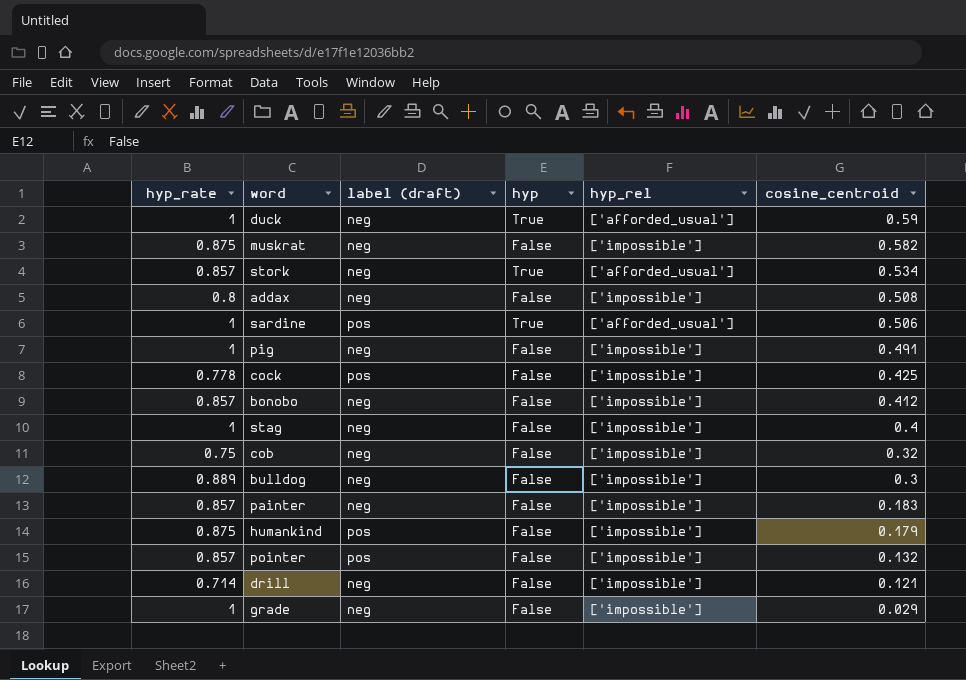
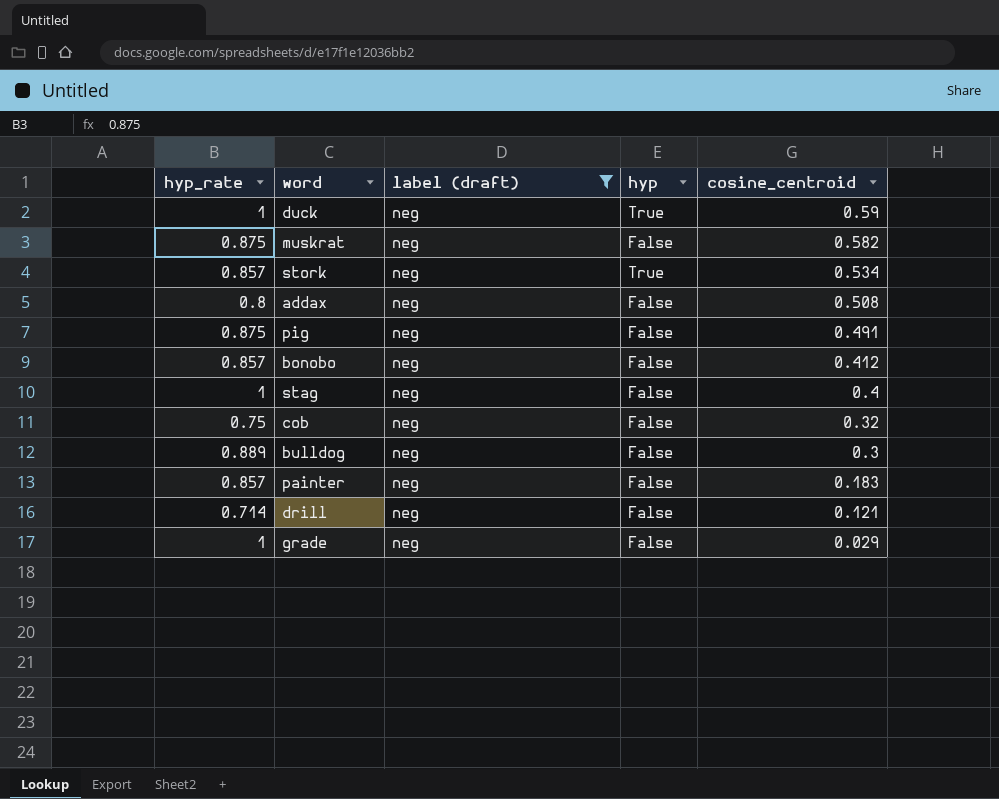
filter: none -> label (draft) = neg
column hyp_rel | position: 5 -> none
pig | hyp_rate: 1 -> 0.875

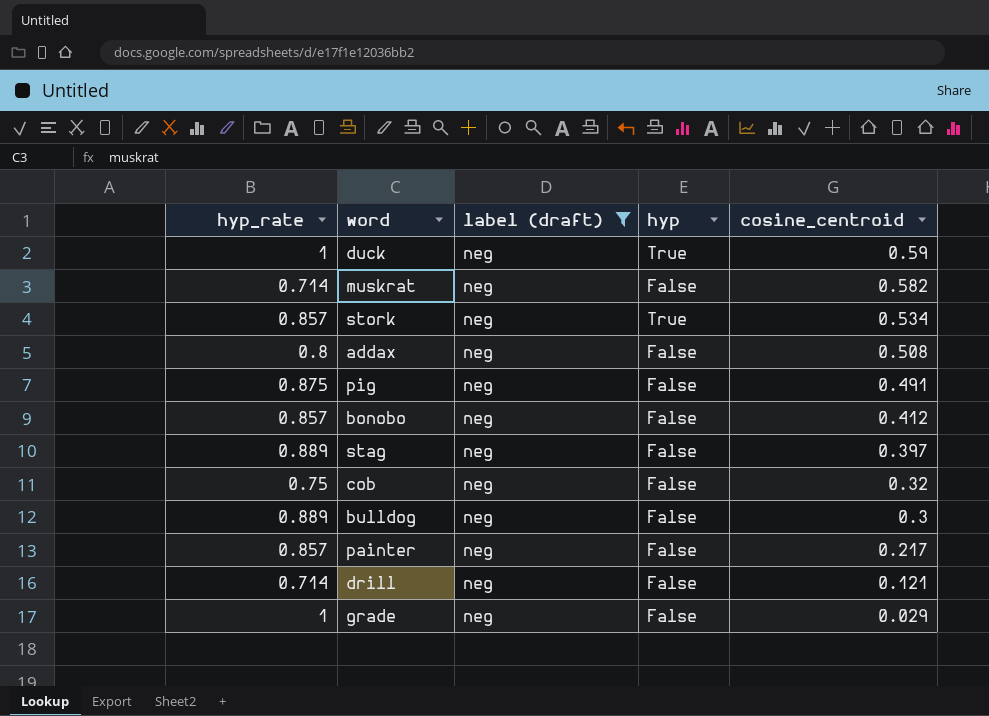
muskrat | hyp_rate: 0.875 -> 0.714
stag | hyp_rate: 1 -> 0.889
stag | cosine_centroid: 0.4 -> 0.397
painter | cosine_centroid: 0.183 -> 0.217

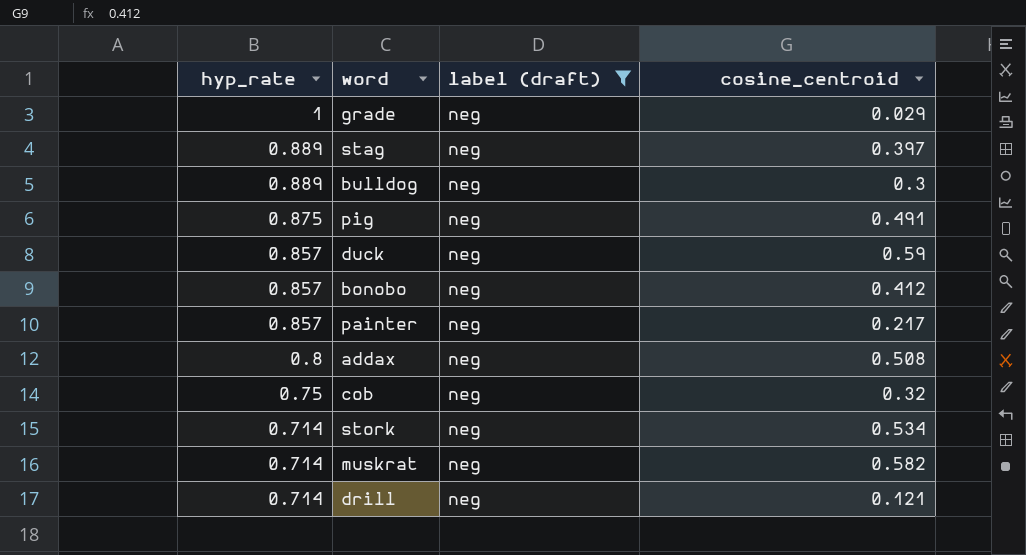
row order: cosine_centroid descending -> hyp_rate descending
column hyp | position: 4 -> none
duck | hyp_rate: 1 -> 0.857
stork | hyp_rate: 0.857 -> 0.714

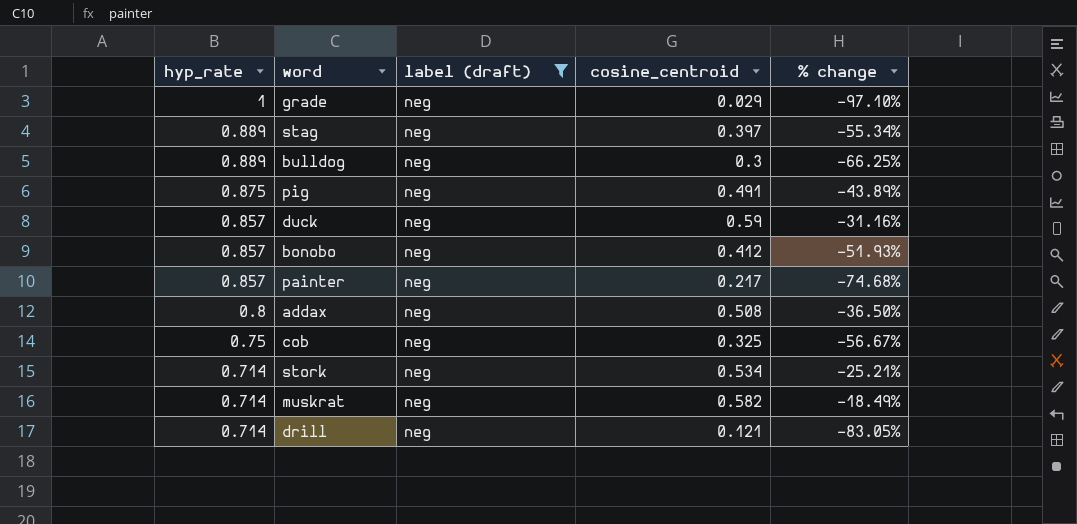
column % change | formula: none -> ([cosine_centroid] - [hyp_rate]) / [hyp_rate]
cob | cosine_centroid: 0.32 -> 0.325

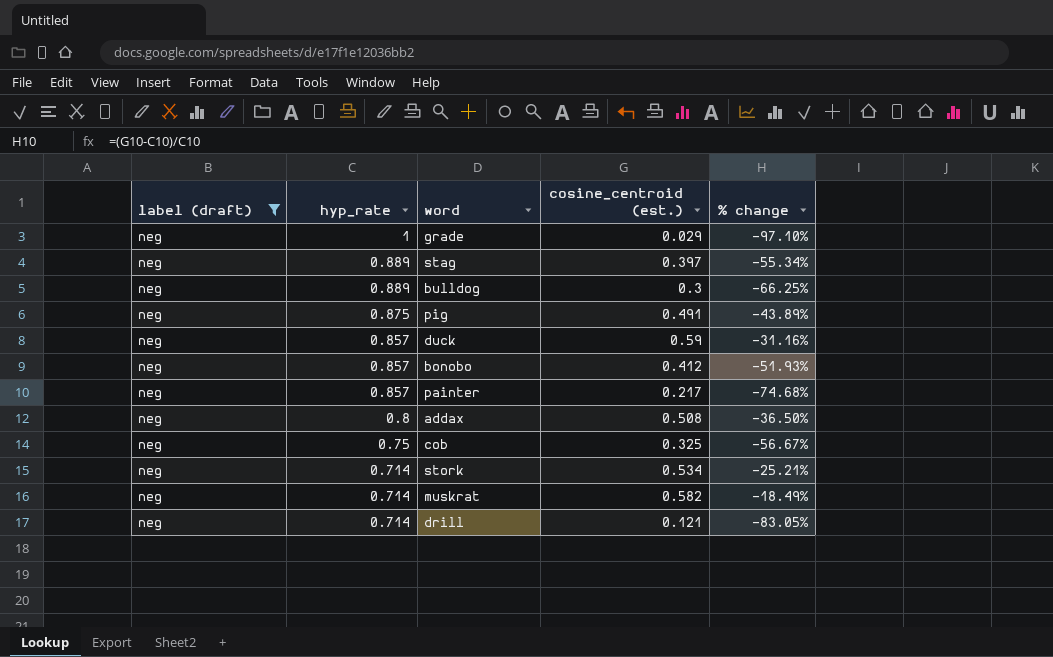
column label (draft) | position: 3 -> 1
column name: cosine_centroid -> cosine_centroid (est.)

